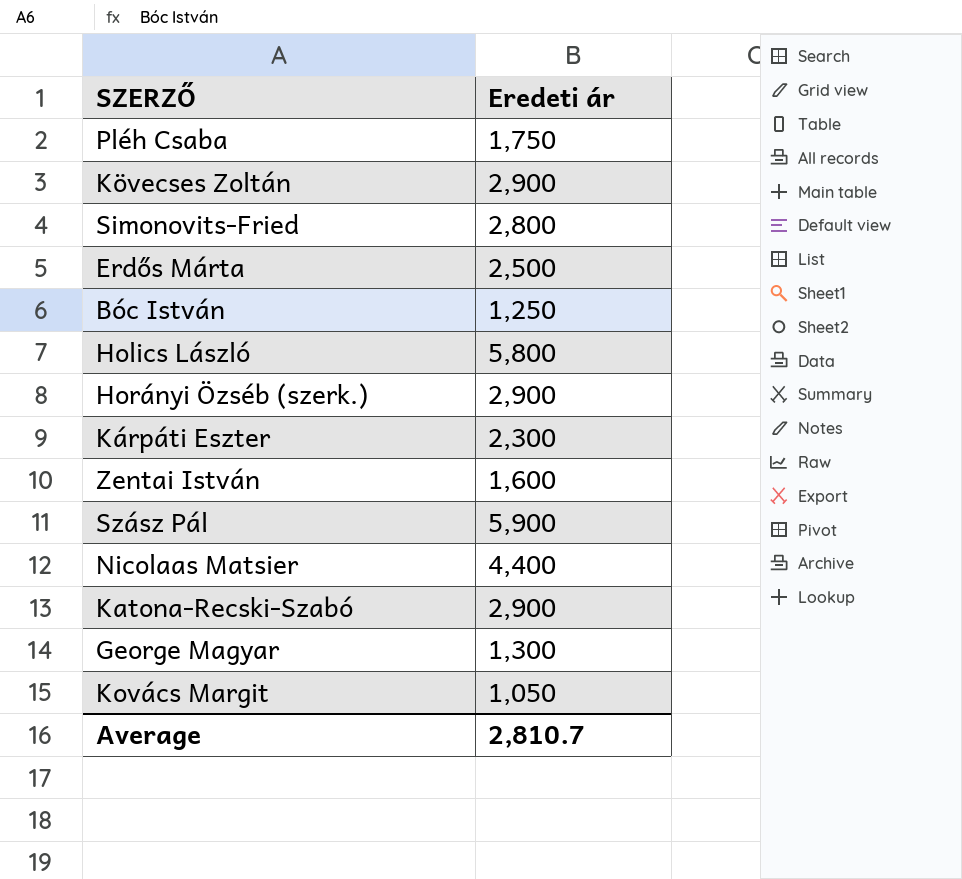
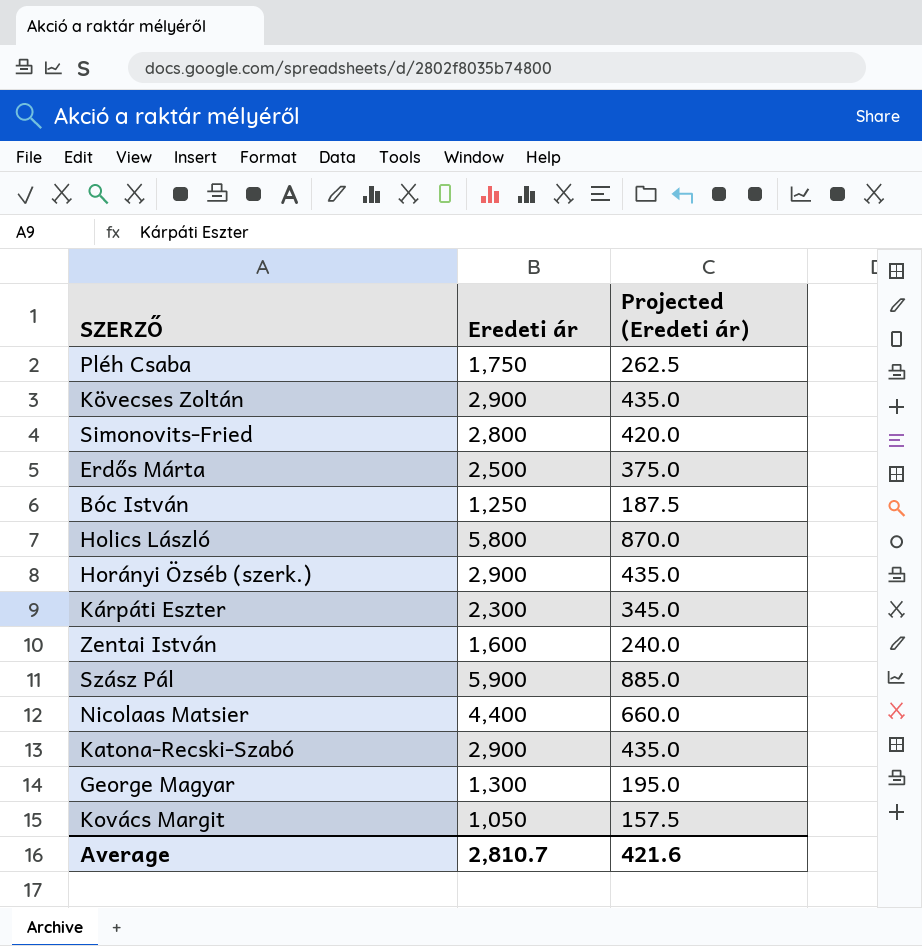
column Projected (Eredeti ár) | formula: none -> [Eredeti ár] * 0.15

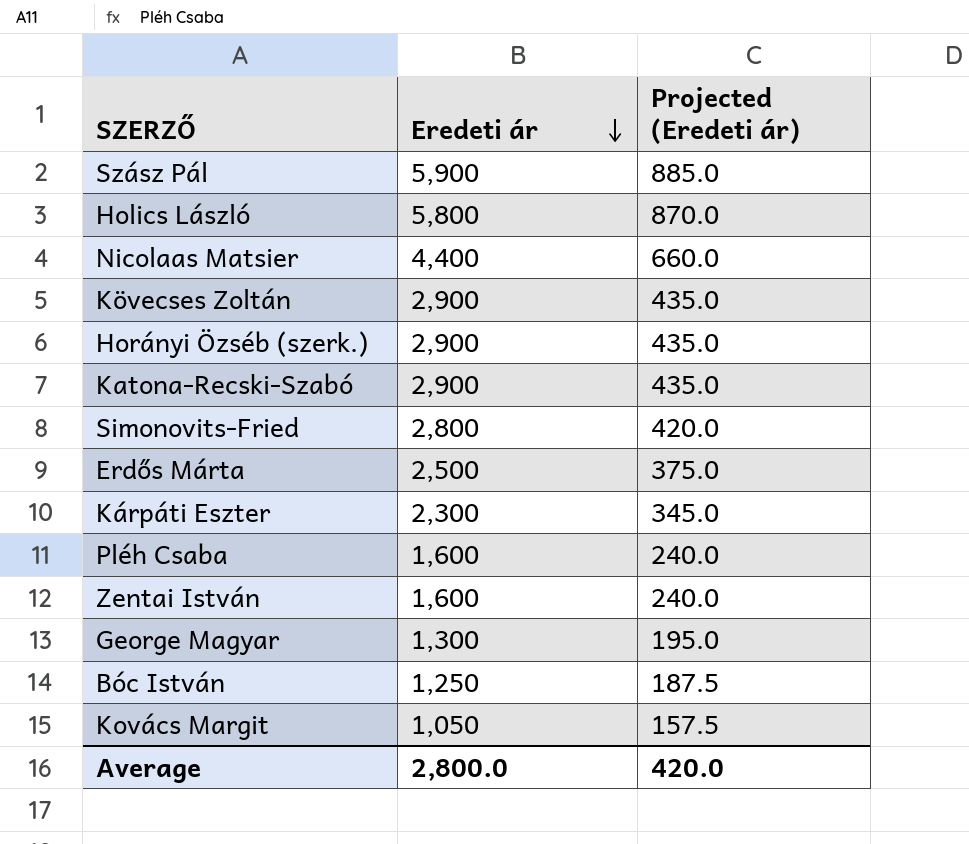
row order: none -> Eredeti ár descending
Pléh Csaba | Eredeti ár: 1,750 -> 1,600
Pléh Csaba | Projected (Eredeti ár): 262.5 -> 240.0
Average | Eredeti ár: 2,810.7 -> 2,800.0
Average | Projected (Eredeti ár): 421.6 -> 420.0

